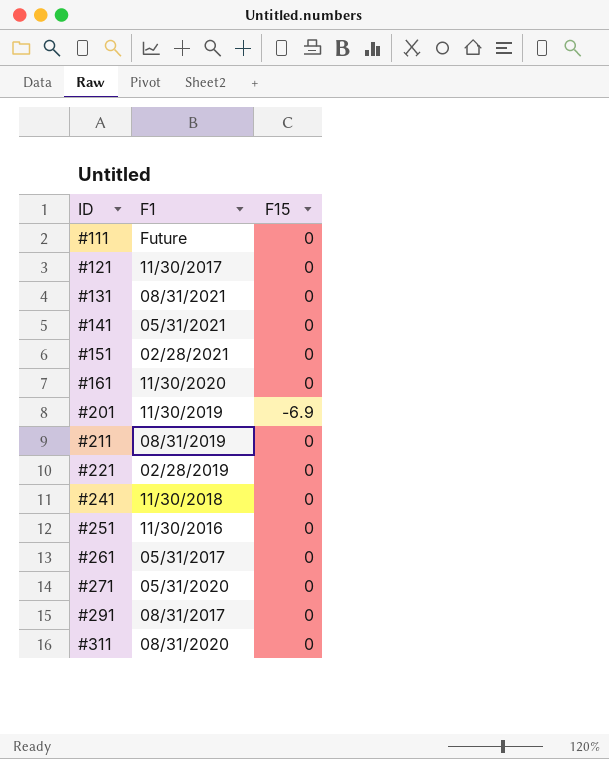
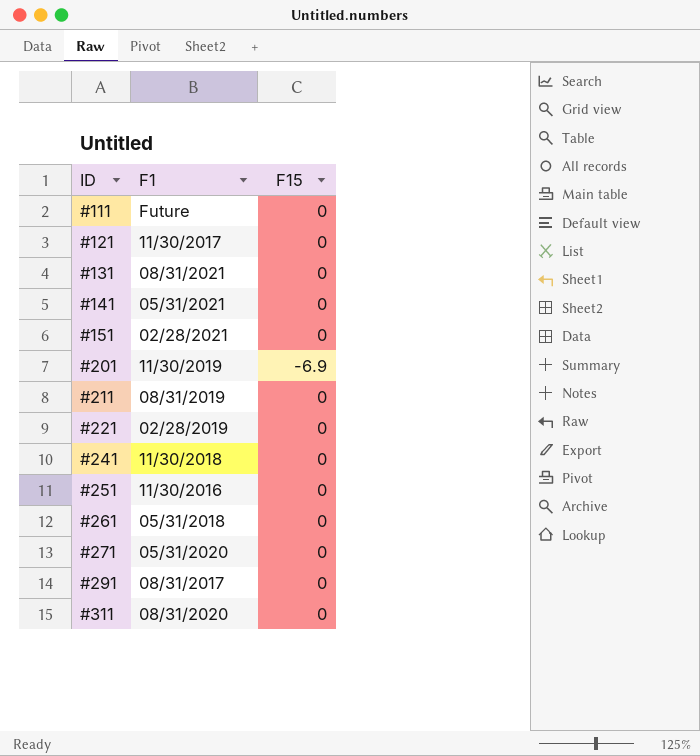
row #161: 11/30/2020 | 0 -> none
#261 | F1: 05/31/2017 -> 05/31/2018

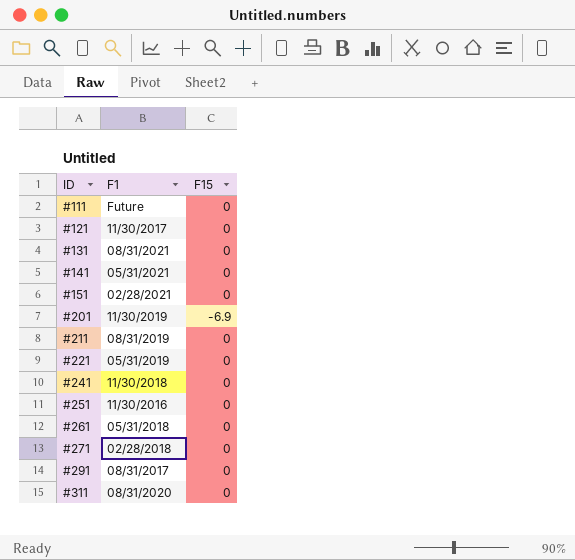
#221 | F1: 02/28/2019 -> 05/31/2019
#271 | F1: 05/31/2020 -> 02/28/2018

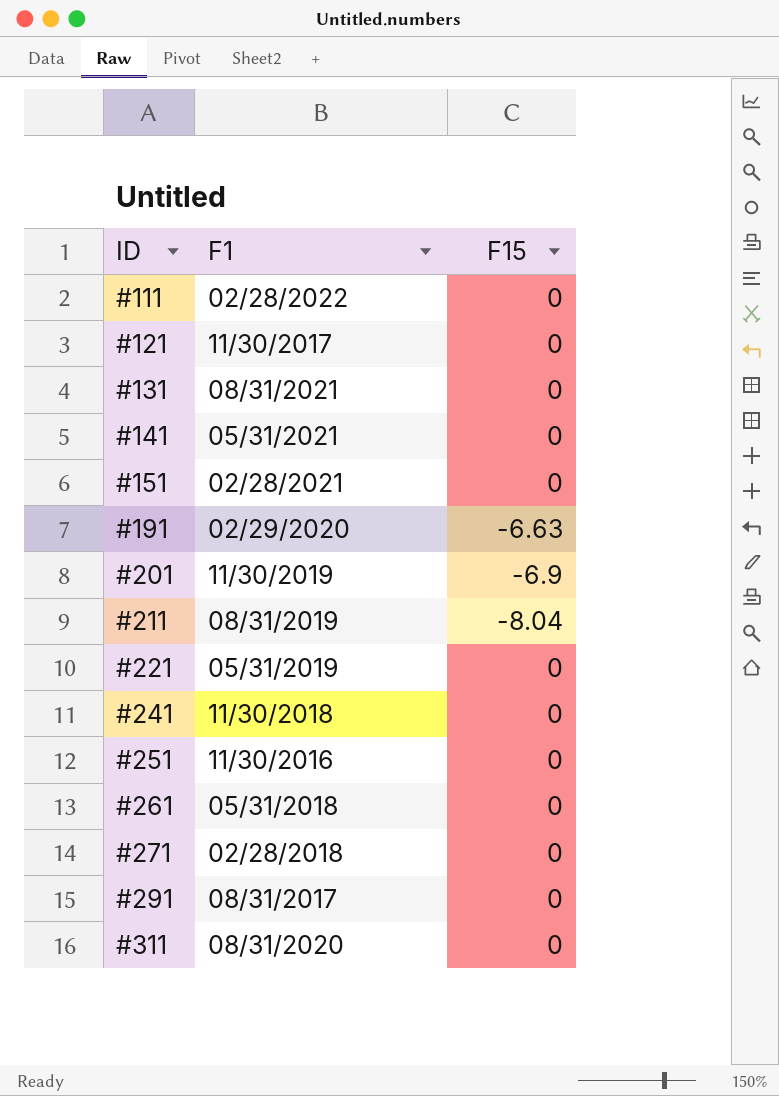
#111 | F1: Future -> 02/28/2022
row #191: none -> 02/29/2020 | -6.63
#211 | F15: 0 -> -8.04

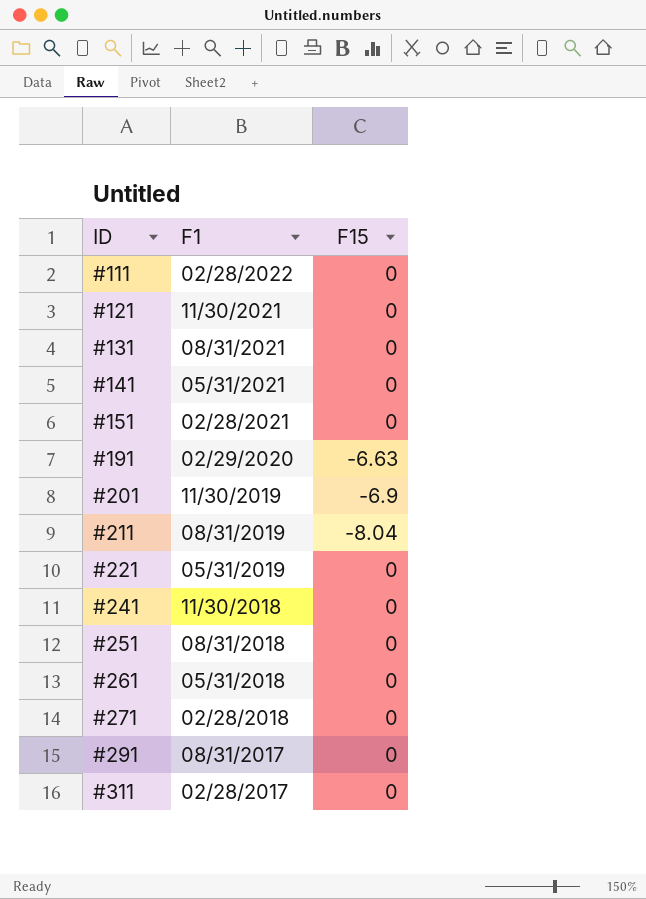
#121 | F1: 11/30/2017 -> 11/30/2021
#251 | F1: 11/30/2016 -> 08/31/2018
#311 | F1: 08/31/2020 -> 02/28/2017

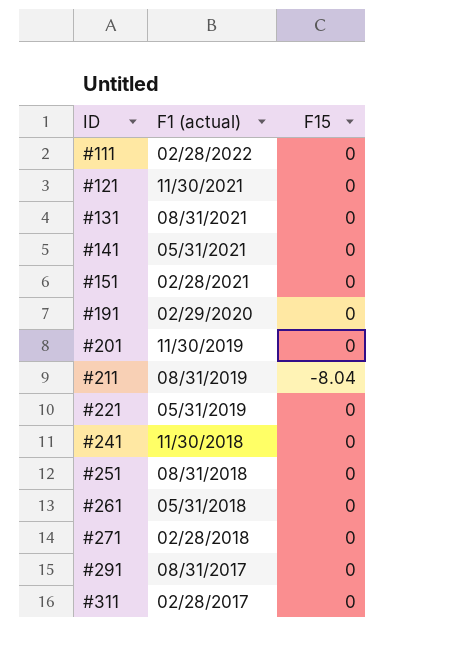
column name: F1 -> F1 (actual)
#191 | F15: -6.63 -> 0
#201 | F15: -6.9 -> 0

